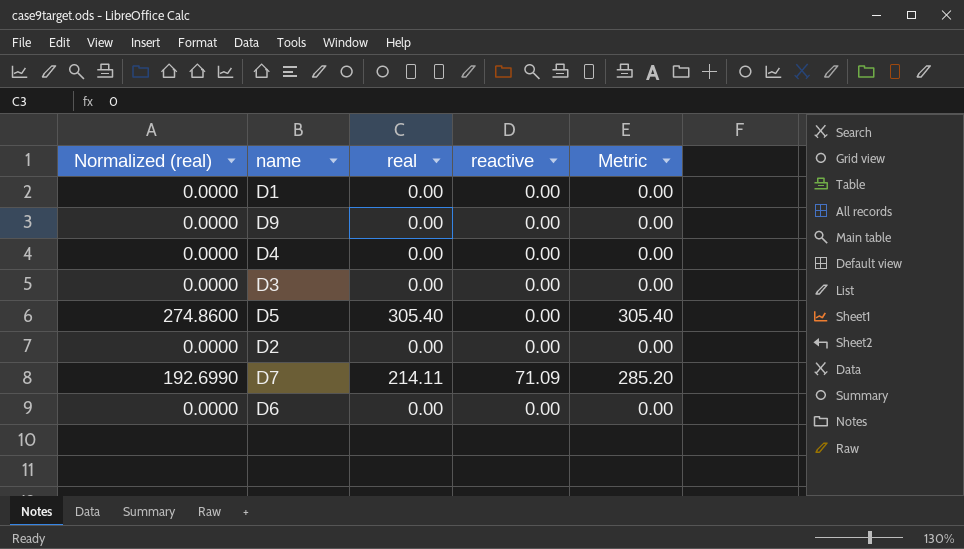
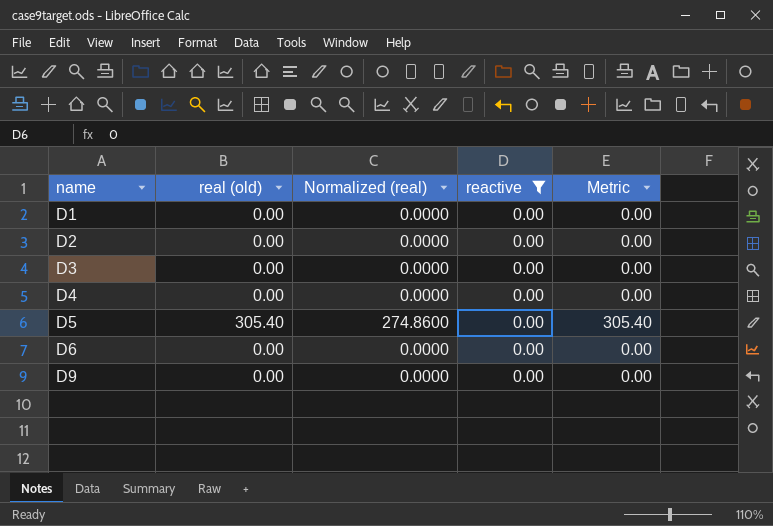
filter: none -> reactive = 0.00
row order: none -> name ascending
column name: real -> real (old)
column Normalized (real) | position: 1 -> 3

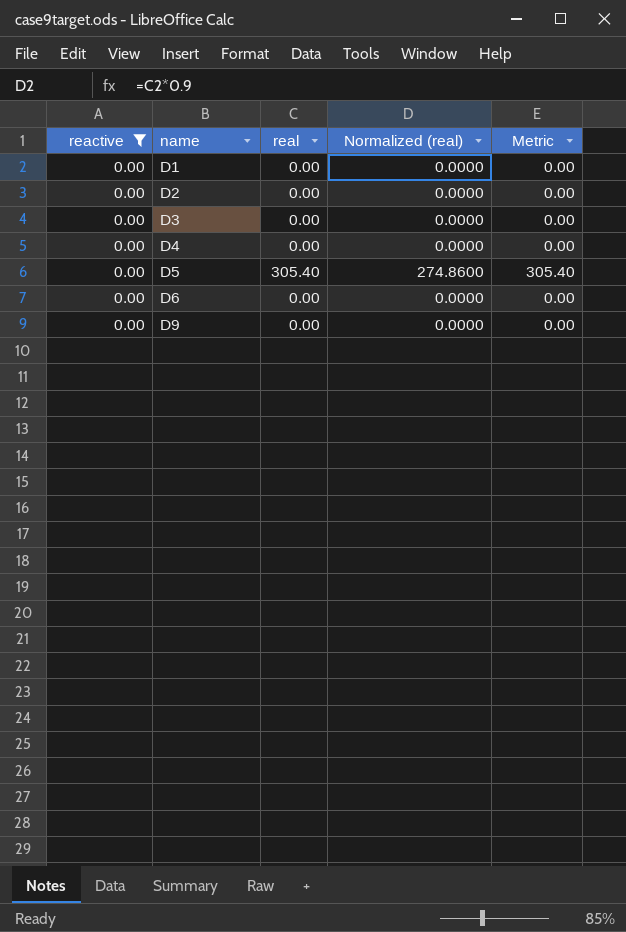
column reactive | position: 4 -> 1
column name: real (old) -> real

